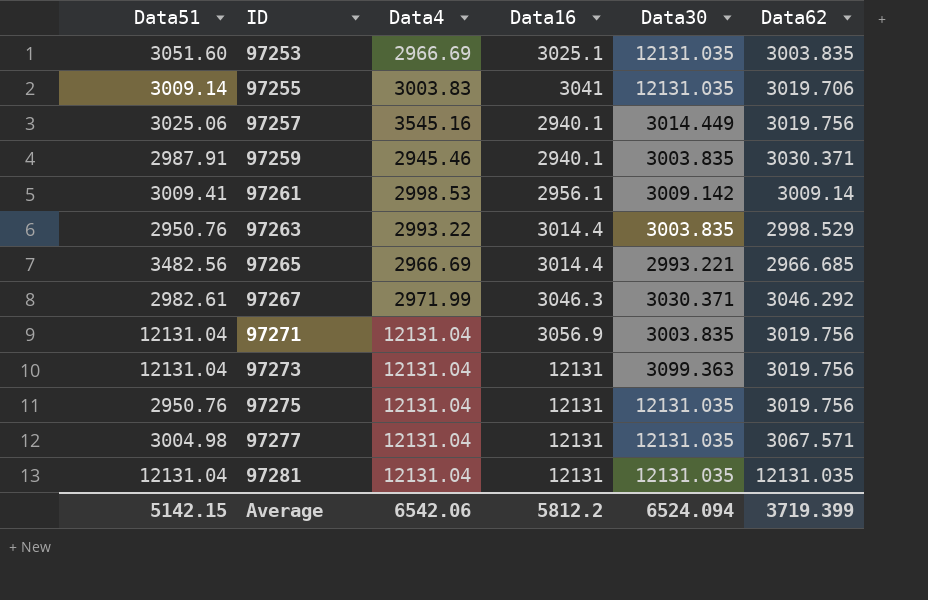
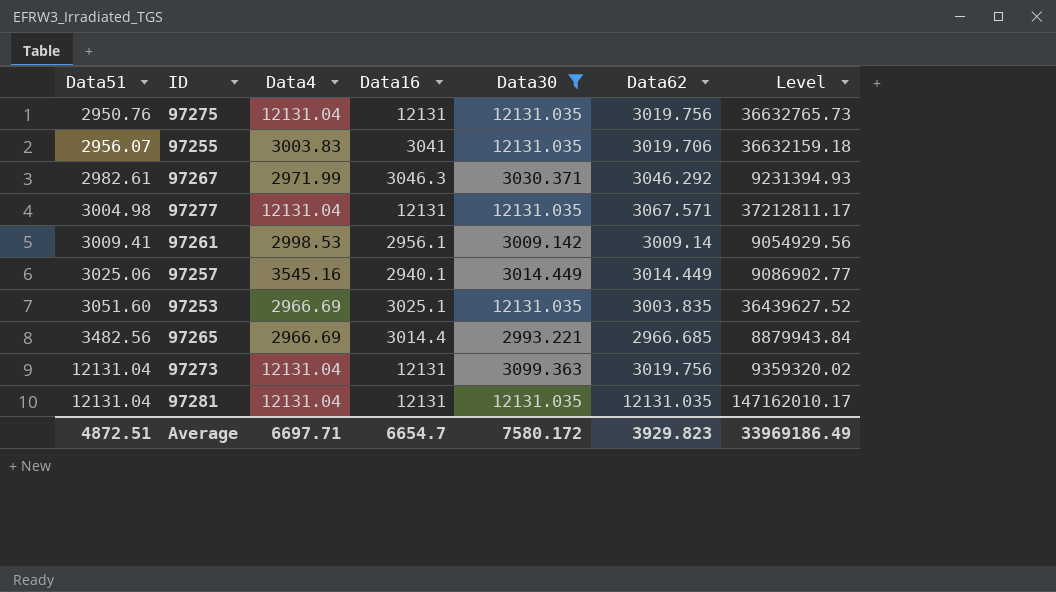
filter: none -> Data30 != 3003.835
row order: ID ascending -> Data51 ascending
column Level | formula: none -> [Data30] * [Data62]
97255 | Data51: 3009.14 -> 2956.07
97257 | Data62: 3019.756 -> 3014.449
Average | Data51: 5142.15 -> 4872.51
Average | Data4: 6542.06 -> 6697.71
Average | Data16: 5812.2 -> 6654.7
Average | Data30: 6524.094 -> 7580.172
Average | Data62: 3719.399 -> 3929.823

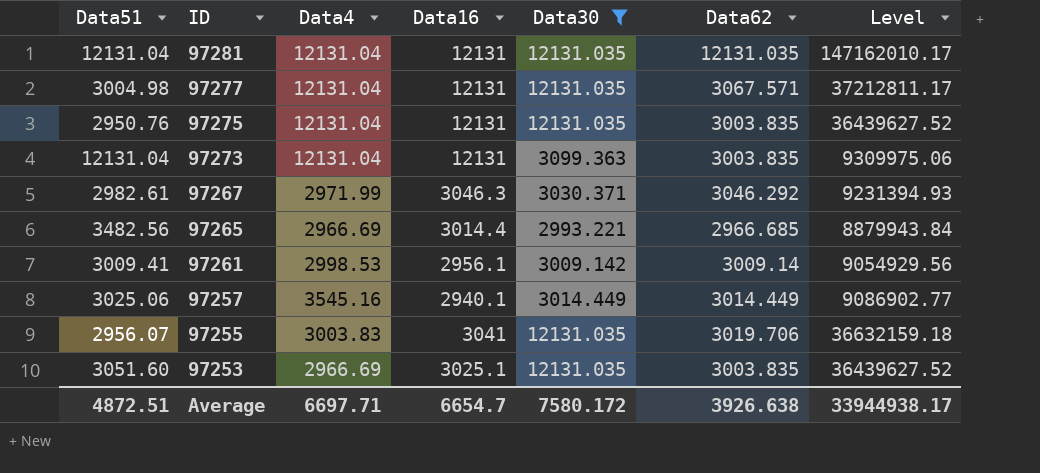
row order: Data51 ascending -> ID descending
97275 | Data62: 3019.756 -> 3003.835
97275 | Level: 36632765.73 -> 36439627.52
97273 | Data62: 3019.756 -> 3003.835
97273 | Level: 9359320.02 -> 9309975.06
Average | Data62: 3929.823 -> 3926.638
Average | Level: 33969186.49 -> 33944938.17

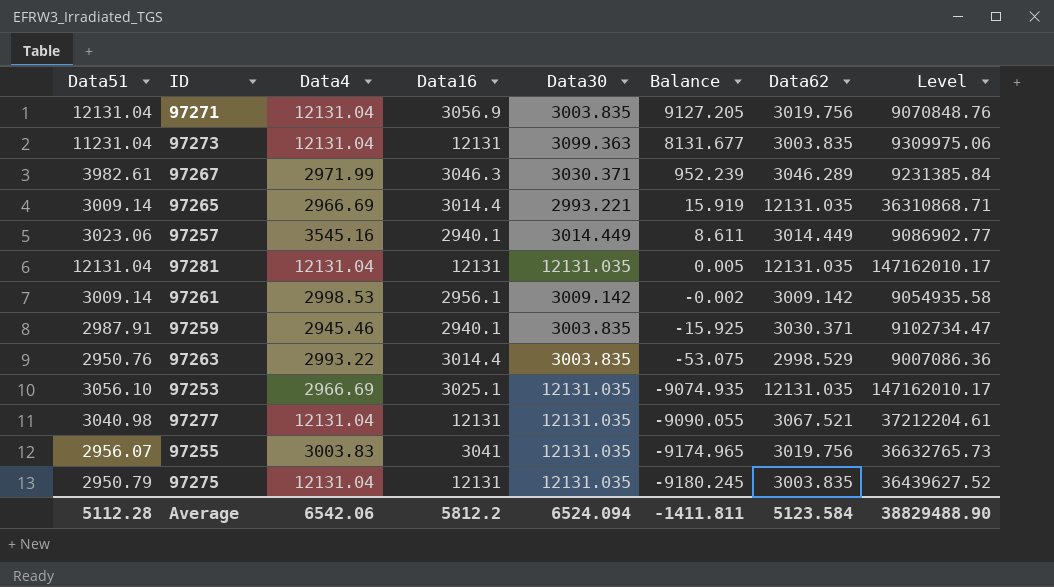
filter: Data30 != 3003.835 -> none
row order: ID descending -> Balance descending
column Balance | formula: none -> [Data51] - [Data30]
97273 | Data51: 12131.04 -> 11231.04
97267 | Data51: 2982.61 -> 3982.61
97267 | Data62: 3046.292 -> 3046.289
97267 | Level: 9231394.93 -> 9231385.84
97265 | Data51: 3482.56 -> 3009.14
97265 | Data62: 2966.685 -> 12131.035
97265 | Level: 8879943.84 -> 36310868.71
97257 | Data51: 3025.06 -> 3023.06
97261 | Data51: 3009.41 -> 3009.14
97261 | Data62: 3009.14 -> 3009.142
97261 | Level: 9054929.56 -> 9054935.58
97253 | Data51: 3051.60 -> 3056.10
97253 | Data62: 3003.835 -> 12131.035
97253 | Level: 36439627.52 -> 147162010.17
97277 | Data51: 3004.98 -> 3040.98
97277 | Data62: 3067.571 -> 3067.521
97277 | Level: 37212811.17 -> 37212204.61
97255 | Data62: 3019.706 -> 3019.756
97255 | Level: 36632159.18 -> 36632765.73
97275 | Data51: 2950.76 -> 2950.79
Average | Data51: 4872.51 -> 5112.28
Average | Data4: 6697.71 -> 6542.06
Average | Data16: 6654.7 -> 5812.2
Average | Data30: 7580.172 -> 6524.094
Average | Data62: 3926.638 -> 5123.584
Average | Level: 33944938.17 -> 38829488.90

